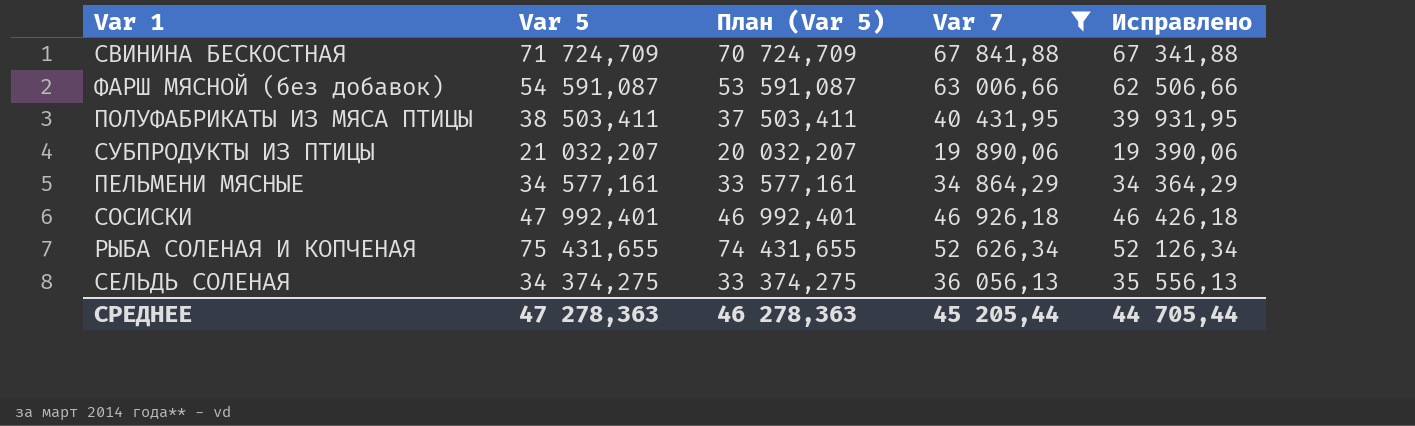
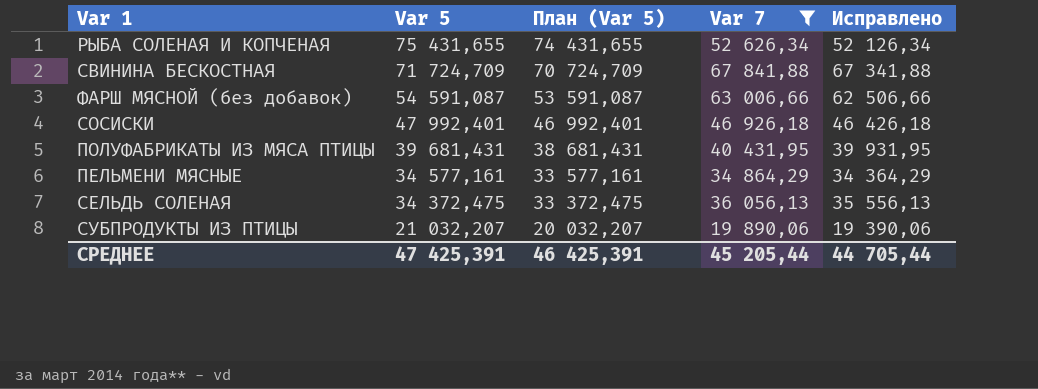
row order: none -> Var 5 descending
ПОЛУФАБРИКАТЫ ИЗ МЯСА ПТИЦЫ | Var 5: 38 503,411 -> 39 681,431
ПОЛУФАБРИКАТЫ ИЗ МЯСА ПТИЦЫ | План (Var 5): 37 503,411 -> 38 681,431
СЕЛЬДЬ СОЛЕНАЯ | Var 5: 34 374,275 -> 34 372,475
СЕЛЬДЬ СОЛЕНАЯ | План (Var 5): 33 374,275 -> 33 372,475
СРЕДНЕЕ | Var 5: 47 278,363 -> 47 425,391
СРЕДНЕЕ | План (Var 5): 46 278,363 -> 46 425,391

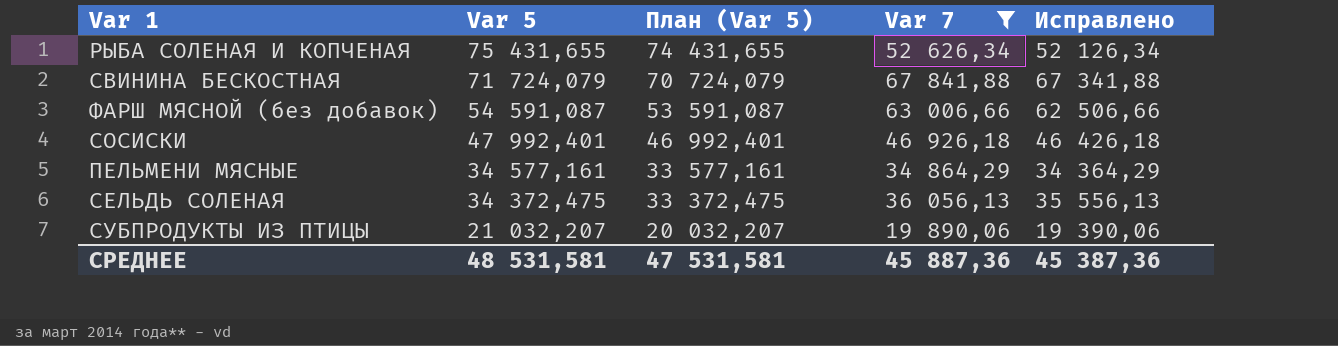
row ПОЛУФАБРИКАТЫ ИЗ МЯСА ПТИЦЫ: 39 681,431 | 38 681,431 | 40 431,95 | 39 931,95 -> none
СВИНИНА БЕСКОСТНАЯ | Var 5: 71 724,709 -> 71 724,079
СВИНИНА БЕСКОСТНАЯ | План (Var 5): 70 724,709 -> 70 724,079
СРЕДНЕЕ | Var 5: 47 425,391 -> 48 531,581
СРЕДНЕЕ | План (Var 5): 46 425,391 -> 47 531,581
СРЕДНЕЕ | Var 7: 45 205,44 -> 45 887,36
СРЕДНЕЕ | Исправлено: 44 705,44 -> 45 387,36

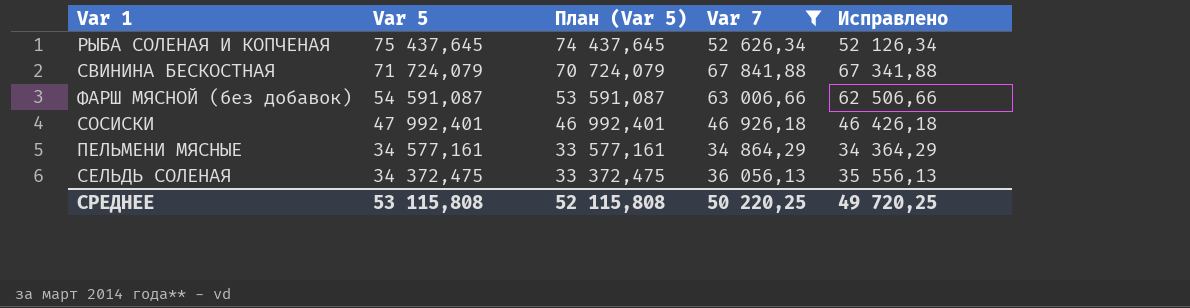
row СУБПРОДУКТЫ ИЗ ПТИЦЫ: 21 032,207 | 20 032,207 | 19 890,06 | 19 390,06 -> none
РЫБА СОЛЕНАЯ И КОПЧЕНАЯ | Var 5: 75 431,655 -> 75 437,645
РЫБА СОЛЕНАЯ И КОПЧЕНАЯ | План (Var 5): 74 431,655 -> 74 437,645
СРЕДНЕЕ | Var 5: 48 531,581 -> 53 115,808
СРЕДНЕЕ | План (Var 5): 47 531,581 -> 52 115,808
СРЕДНЕЕ | Var 7: 45 887,36 -> 50 220,25
СРЕДНЕЕ | Исправлено: 45 387,36 -> 49 720,25

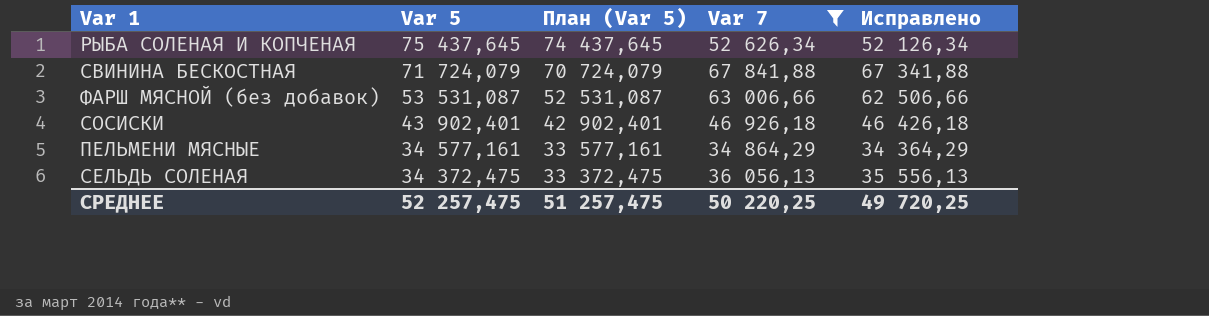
ФАРШ МЯСНОЙ (без добавок) | Var 5: 54 591,087 -> 53 531,087
ФАРШ МЯСНОЙ (без добавок) | План (Var 5): 53 591,087 -> 52 531,087
СОСИСКИ | Var 5: 47 992,401 -> 43 902,401
СОСИСКИ | План (Var 5): 46 992,401 -> 42 902,401
СРЕДНЕЕ | Var 5: 53 115,808 -> 52 257,475
СРЕДНЕЕ | План (Var 5): 52 115,808 -> 51 257,475

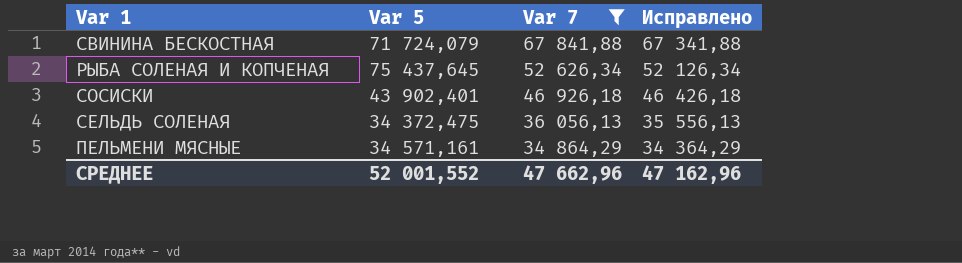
row order: Var 5 descending -> Var 7 descending
column План (Var 5) | formula: [Var 5] - 1000 -> none
row ФАРШ МЯСНОЙ (без добавок): 53 531,087 | 52 531,087 | 63 006,66 | 62 506,66 -> none
ПЕЛЬМЕНИ МЯСНЫЕ | Var 5: 34 577,161 -> 34 571,161
СРЕДНЕЕ | Var 5: 52 257,475 -> 52 001,552
СРЕДНЕЕ | Var 7: 50 220,25 -> 47 662,96
СРЕДНЕЕ | Исправлено: 49 720,25 -> 47 162,96

